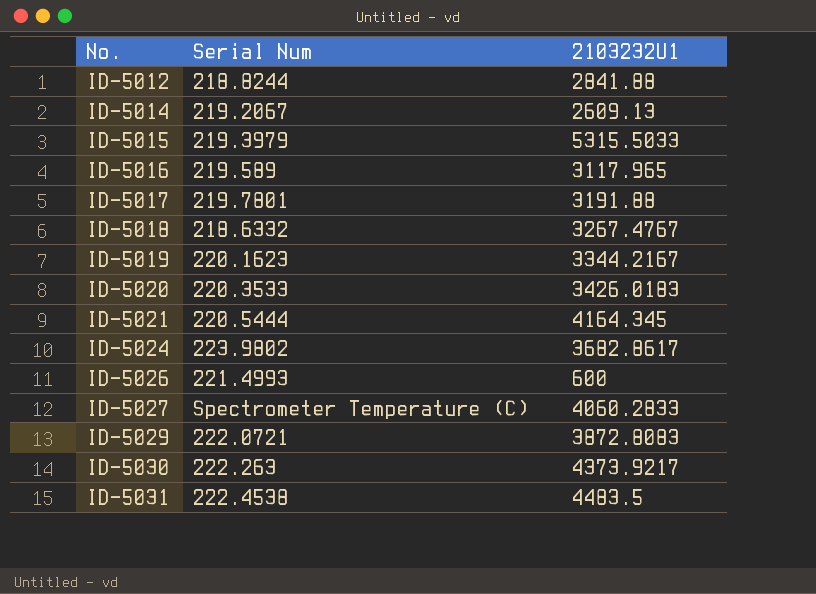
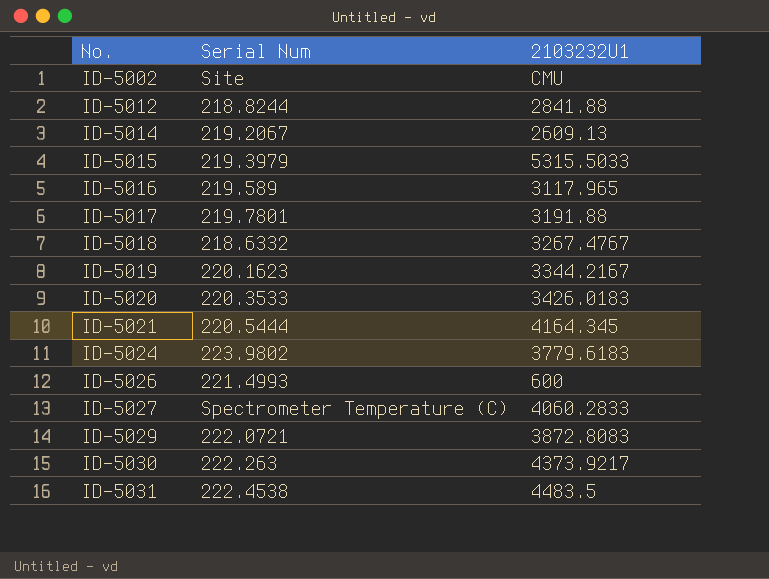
row ID-5002: none -> Site | CMU
ID-5024 | 2103232U1: 3682.8617 -> 3779.6183

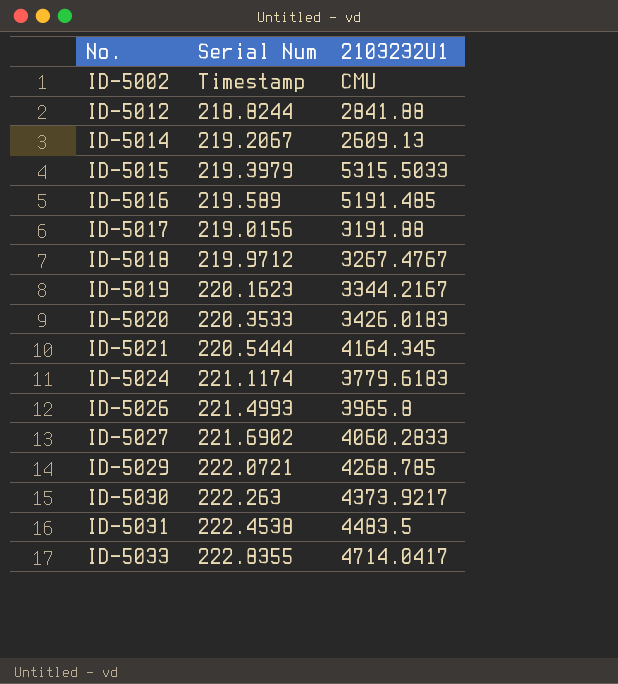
ID-5002 | Serial Num: Site -> Timestamp
ID-5016 | 2103232U1: 3117.965 -> 5191.485
ID-5017 | Serial Num: 219.7801 -> 219.0156
ID-5018 | Serial Num: 218.6332 -> 219.9712
ID-5024 | Serial Num: 223.9802 -> 221.1174
ID-5026 | 2103232U1: 600 -> 3965.8
ID-5027 | Serial Num: Spectrometer Temperature (C) -> 221.6902
ID-5029 | 2103232U1: 3872.8083 -> 4268.785
row ID-5033: none -> 222.8355 | 4714.0417

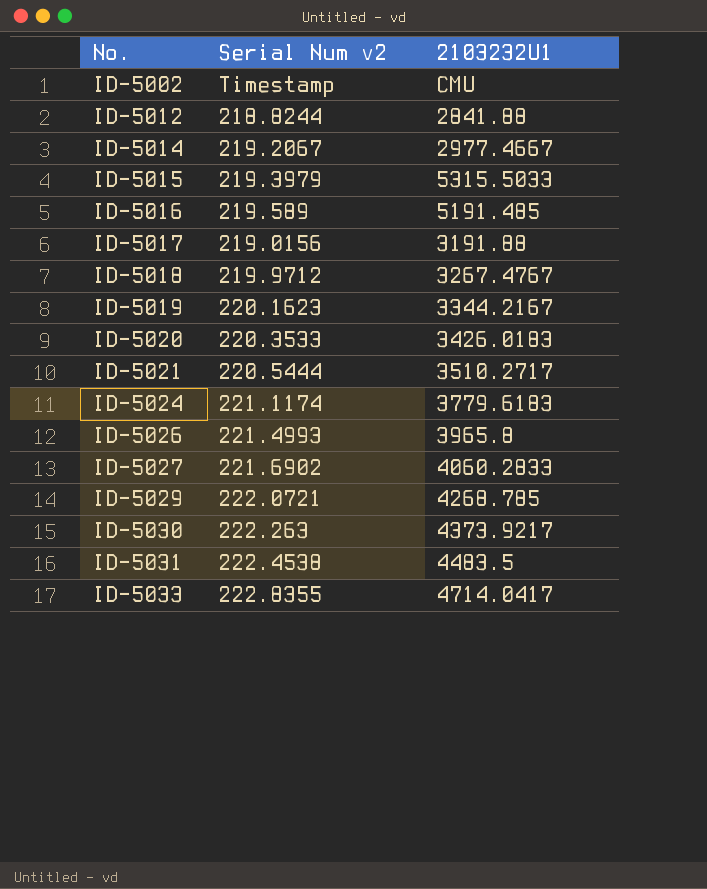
column name: Serial Num -> Serial Num v2
ID-5014 | 2103232U1: 2609.13 -> 2977.4667
ID-5021 | 2103232U1: 4164.345 -> 3510.2717

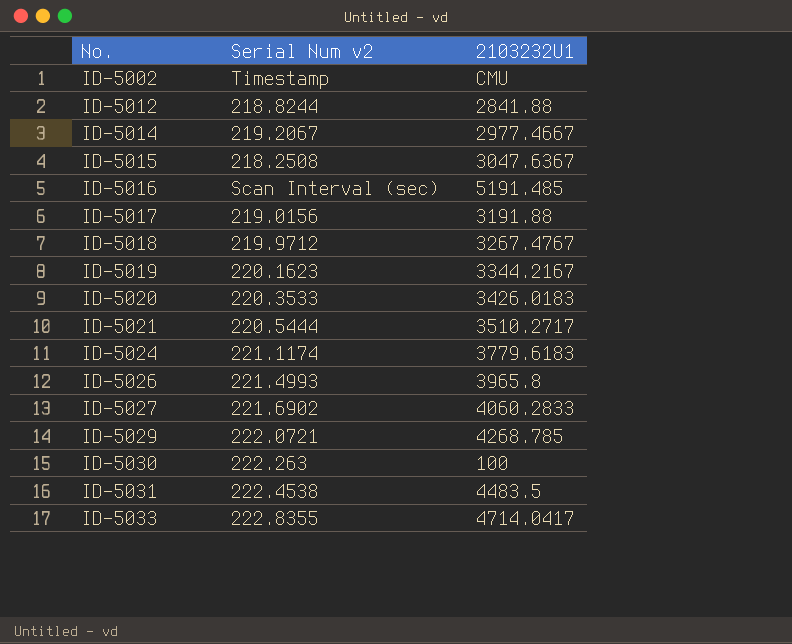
ID-5015 | Serial Num v2: 219.3979 -> 218.2508
ID-5015 | 2103232U1: 5315.5033 -> 3047.6367
ID-5016 | Serial Num v2: 219.589 -> Scan Interval (sec)
ID-5030 | 2103232U1: 4373.9217 -> 100

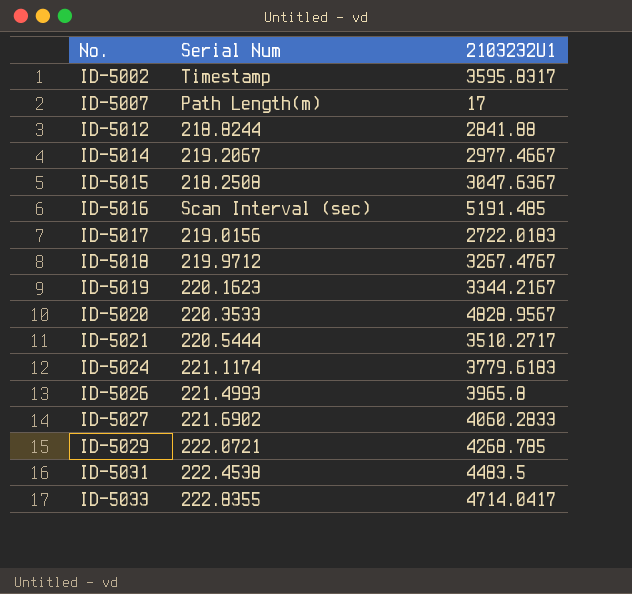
column name: Serial Num v2 -> Serial Num
row ID-5030: 222.263 | 100 -> none
ID-5002 | 2103232U1: CMU -> 3595.8317
row ID-5007: none -> Path Length(m) | 17
ID-5017 | 2103232U1: 3191.88 -> 2722.0183
ID-5020 | 2103232U1: 3426.0183 -> 4828.9567

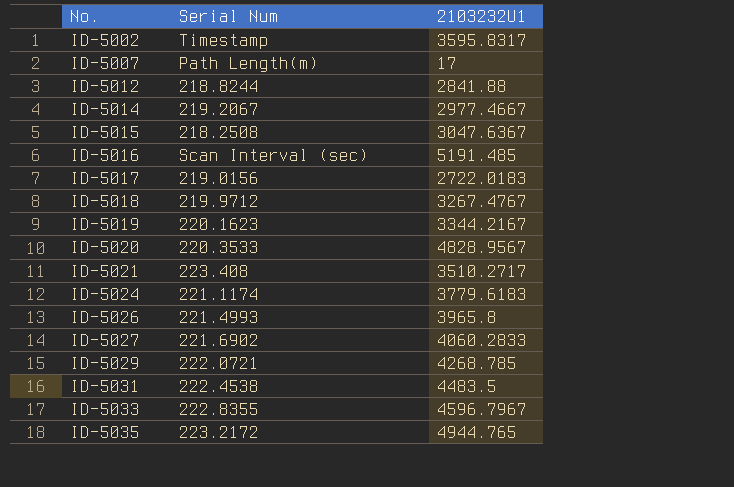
ID-5021 | Serial Num: 220.5444 -> 223.408
ID-5033 | 2103232U1: 4714.0417 -> 4596.7967
row ID-5035: none -> 223.2172 | 4944.765

